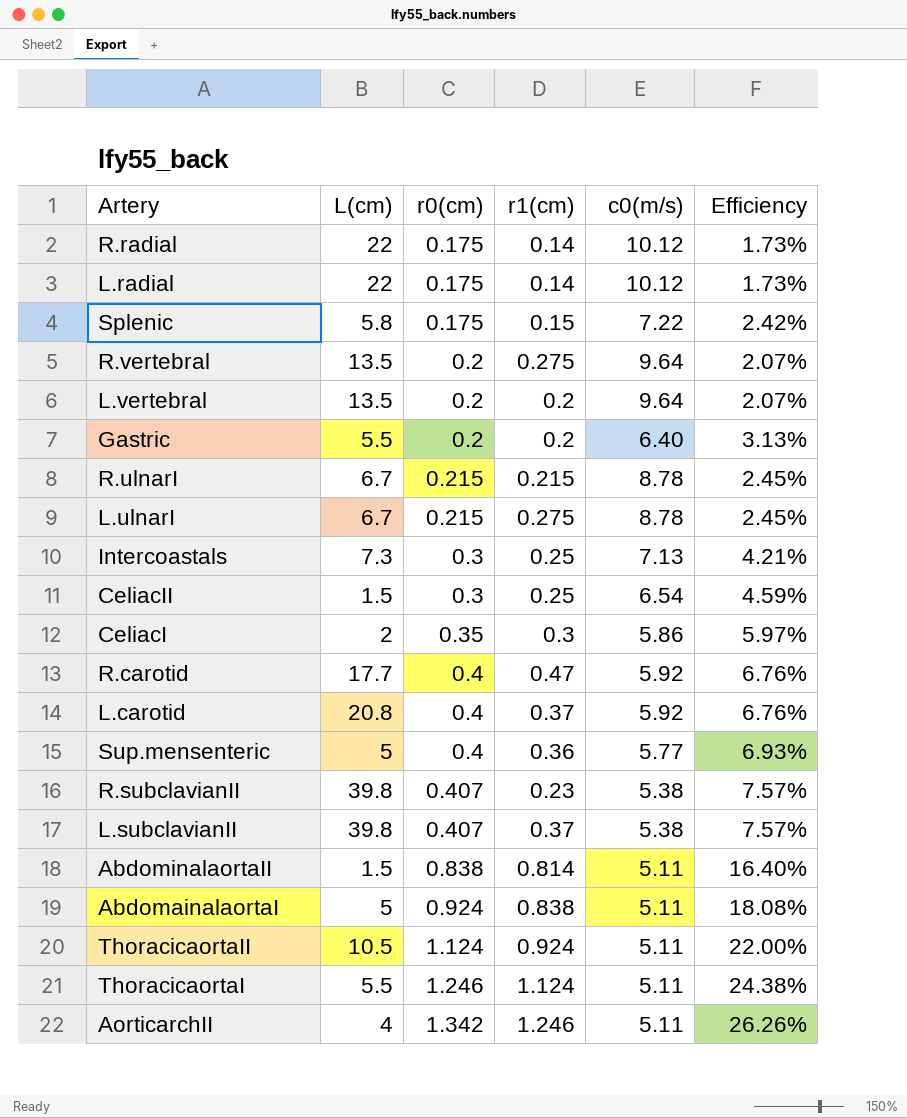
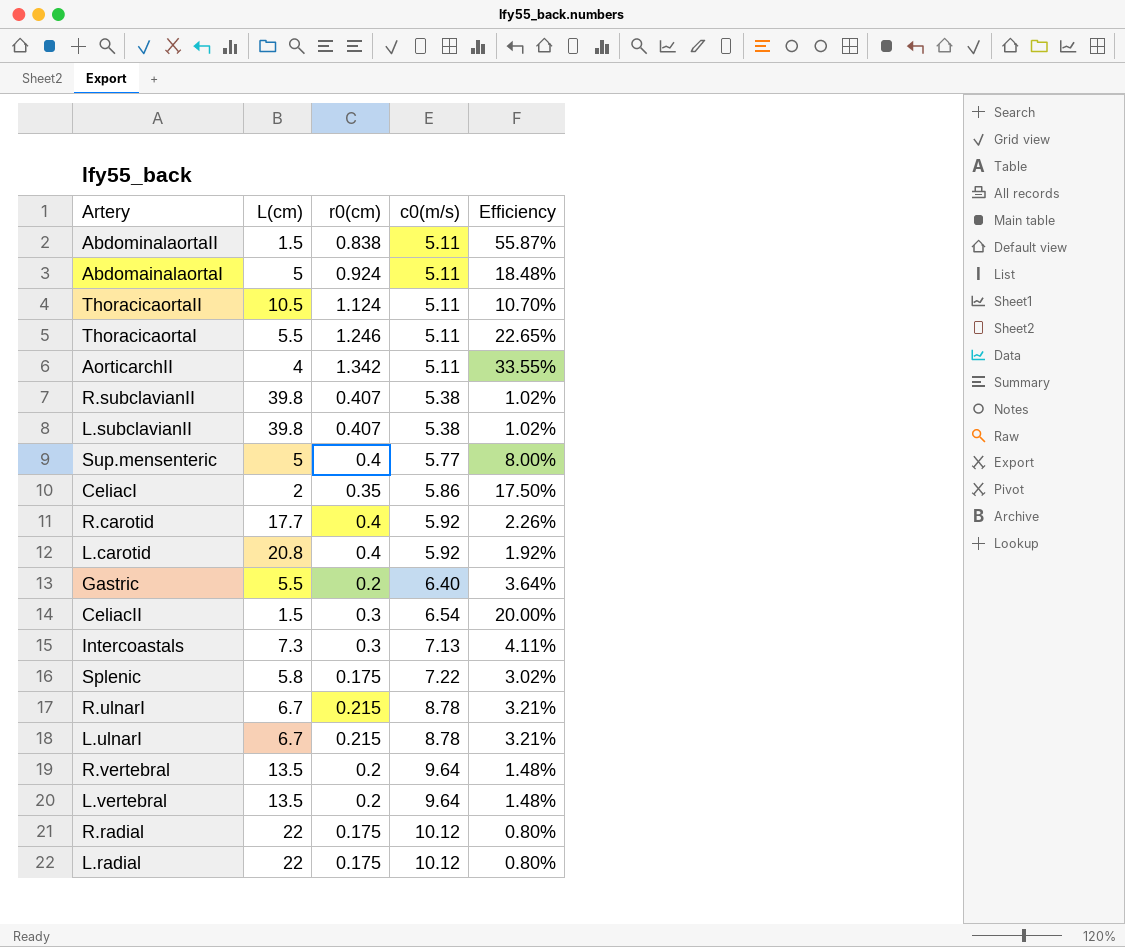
row order: r0(cm) ascending -> c0(m/s) ascending
column r1(cm) | position: 4 -> none
column Efficiency | formula: [r0(cm)] / [c0(m/s)] -> [r0(cm)] / [L(cm)]

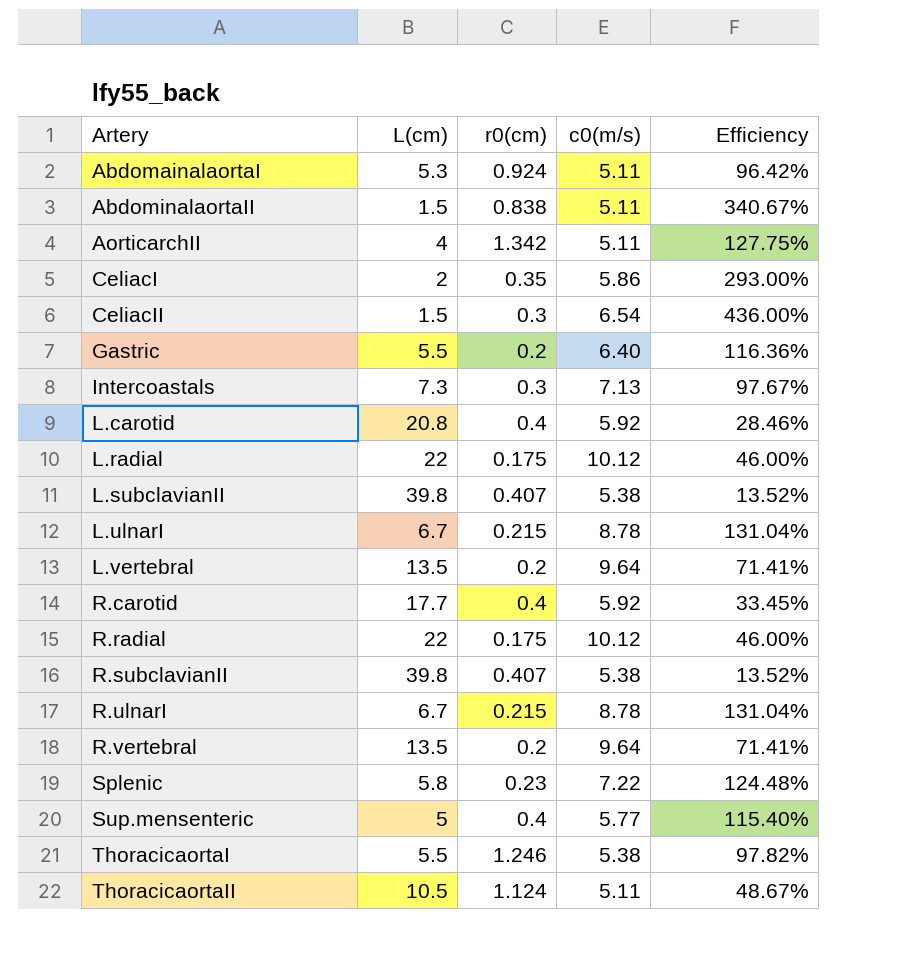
row order: c0(m/s) ascending -> Artery ascending
column Efficiency | formula: [r0(cm)] / [L(cm)] -> [c0(m/s)] / [L(cm)]
AbdomainalaortaI | L(cm): 5 -> 5.3
Splenic | r0(cm): 0.175 -> 0.23
ThoracicaortaI | c0(m/s): 5.11 -> 5.38

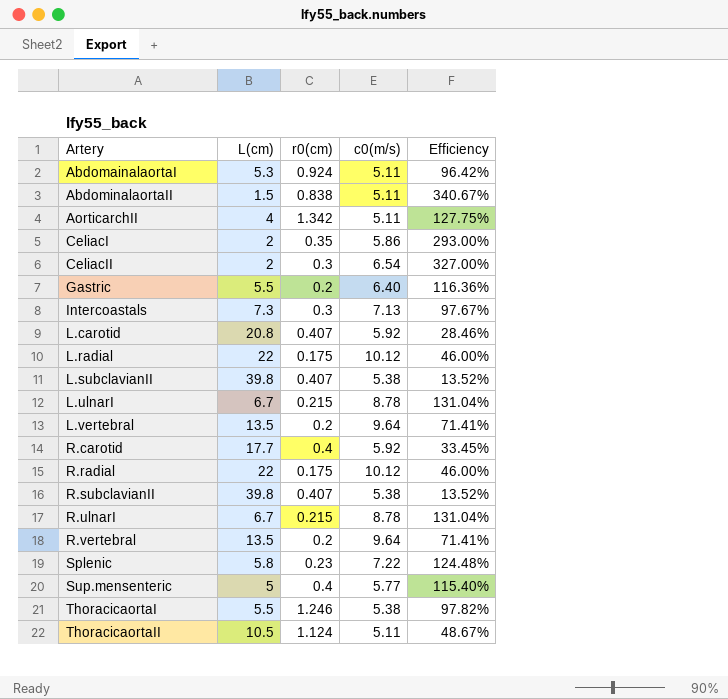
CeliacII | L(cm): 1.5 -> 2
CeliacII | Efficiency: 436.00% -> 327.00%
L.carotid | r0(cm): 0.4 -> 0.407

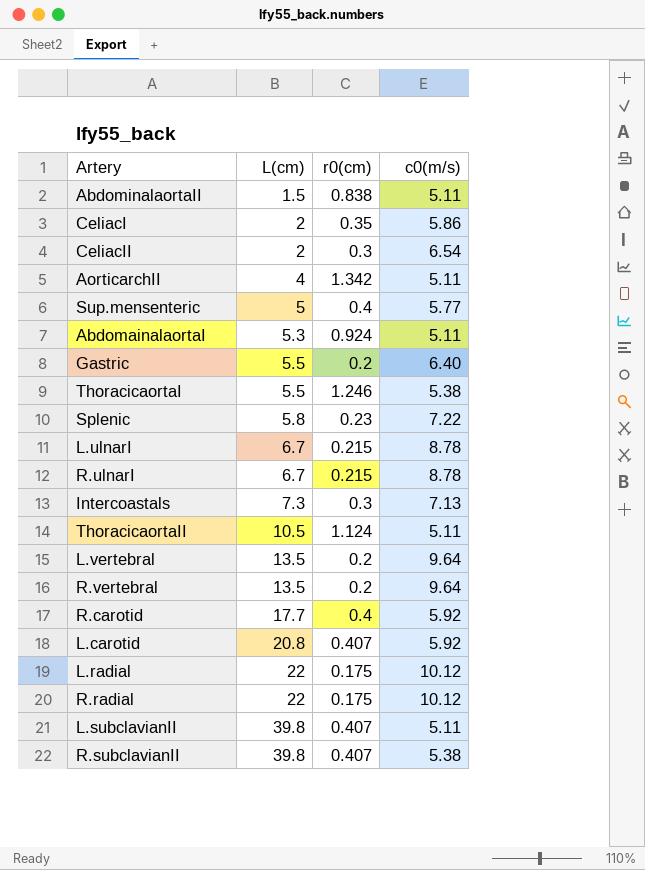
row order: Artery ascending -> L(cm) ascending
column Efficiency | formula: [c0(m/s)] / [L(cm)] -> none
L.subclavianII | c0(m/s): 5.38 -> 5.11

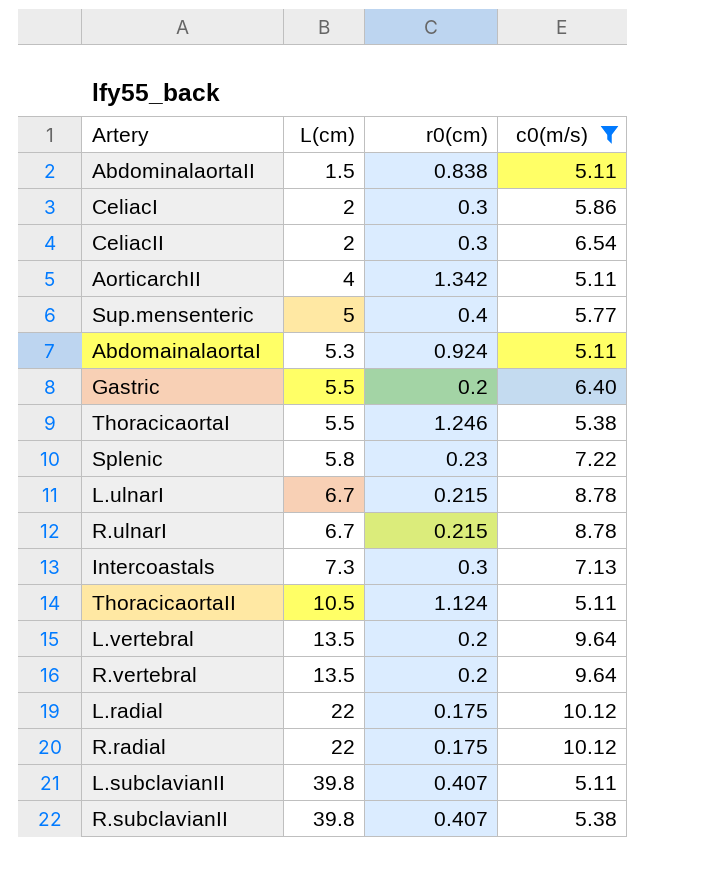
filter: none -> c0(m/s) != 5.92
CeliacI | r0(cm): 0.35 -> 0.3

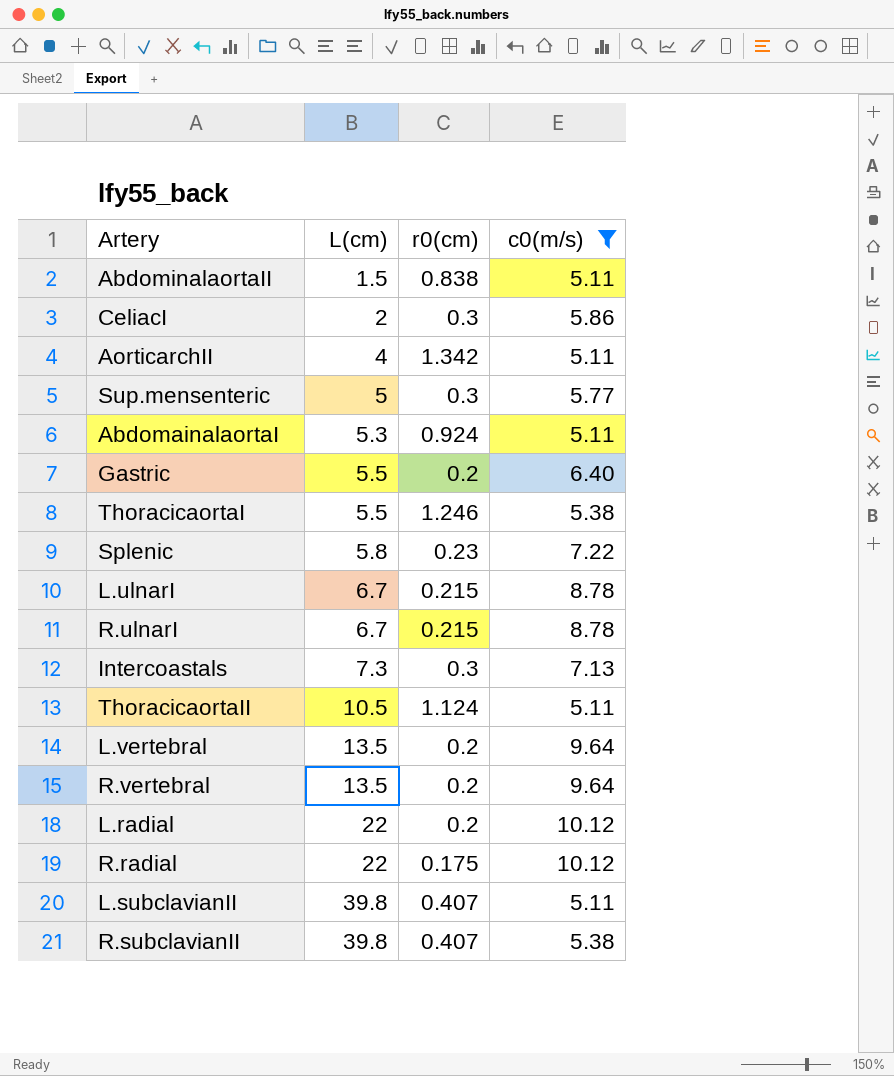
row CeliacII: 2 | 0.3 | 6.54 -> none
Sup.mensenteric | r0(cm): 0.4 -> 0.3
L.radial | r0(cm): 0.175 -> 0.2

